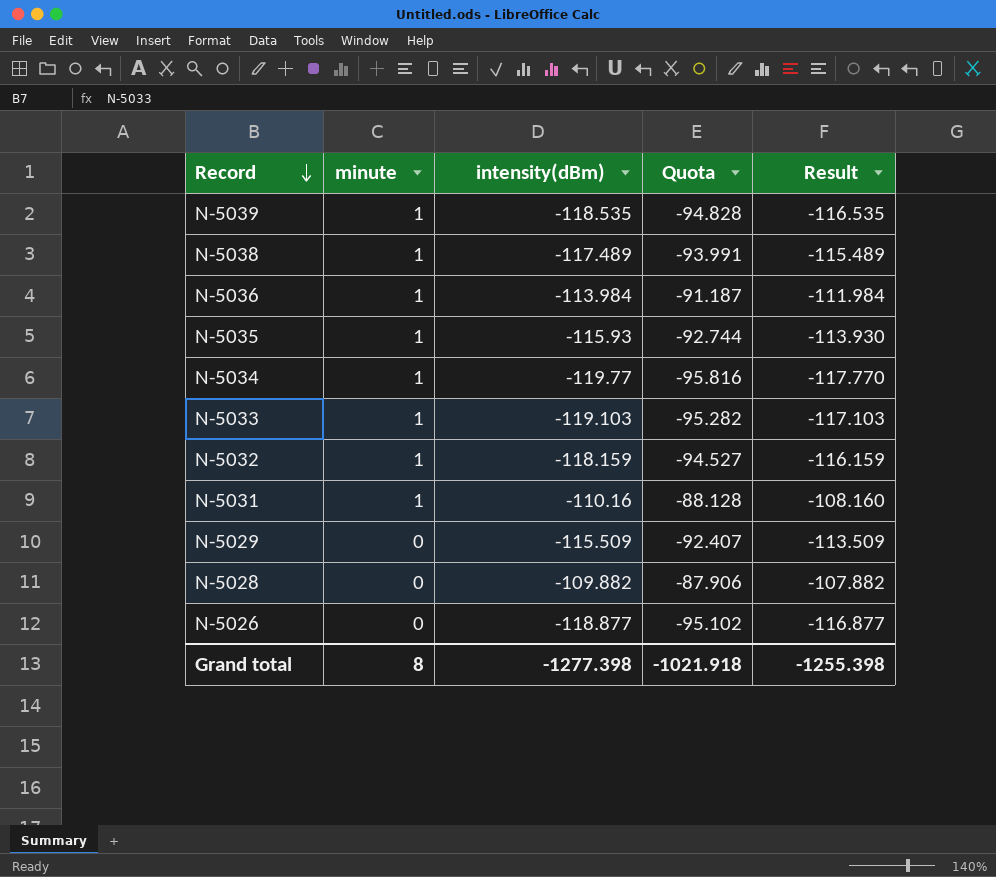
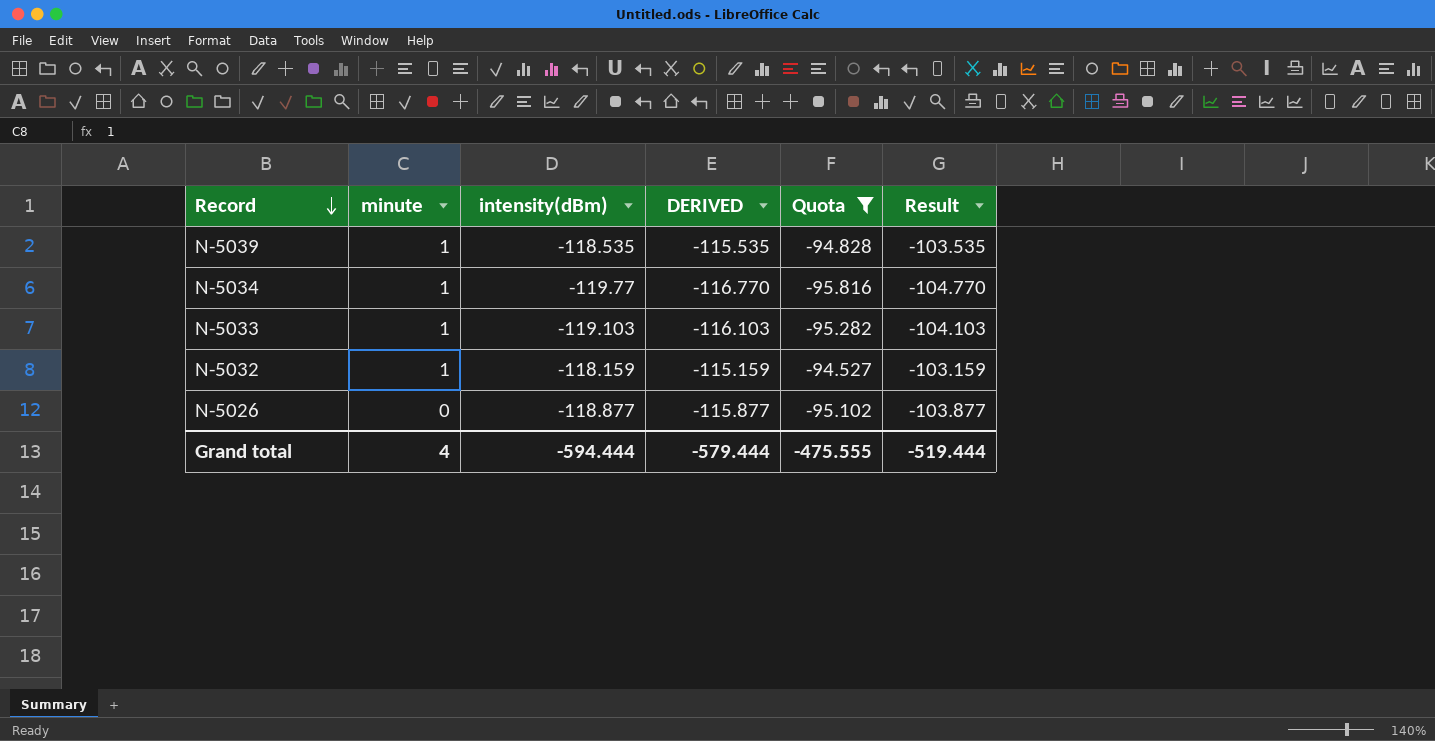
filter: none -> Quota <= -94.527
column DERIVED | formula: none -> [intensity(dBm)] + 3
column Result | formula: [intensity(dBm)] + 2 -> [intensity(dBm)] + 15
Grand total | minute: 8 -> 4
Grand total | intensity(dBm): -1277.398 -> -594.444
Grand total | Quota: -1021.918 -> -475.555
Grand total | Result: -1255.398 -> -519.444

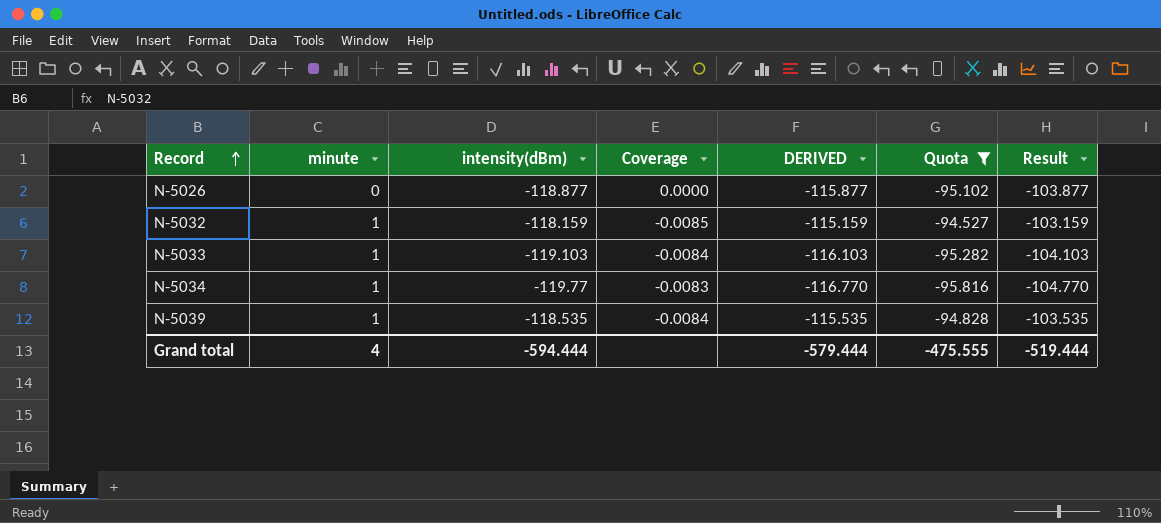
row order: Record descending -> Record ascending
column Coverage | formula: none -> [minute] / [intensity(dBm)]

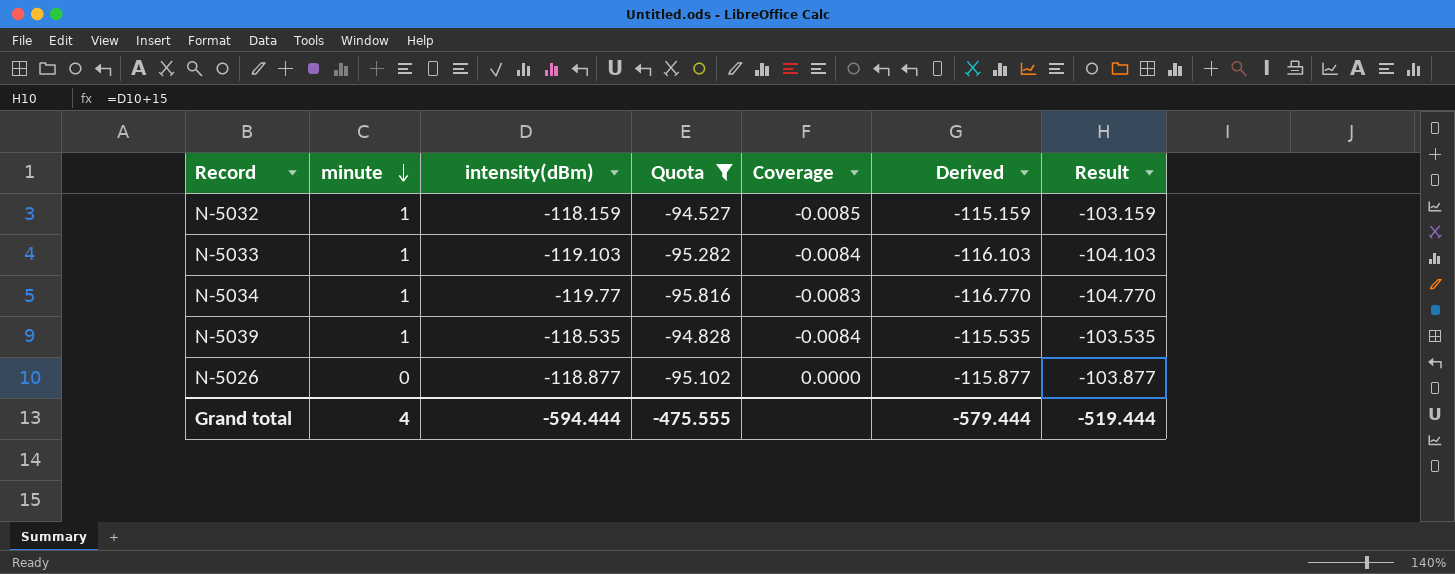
row order: Record ascending -> minute descending
column Quota | position: 6 -> 4
column name: DERIVED -> Derived

